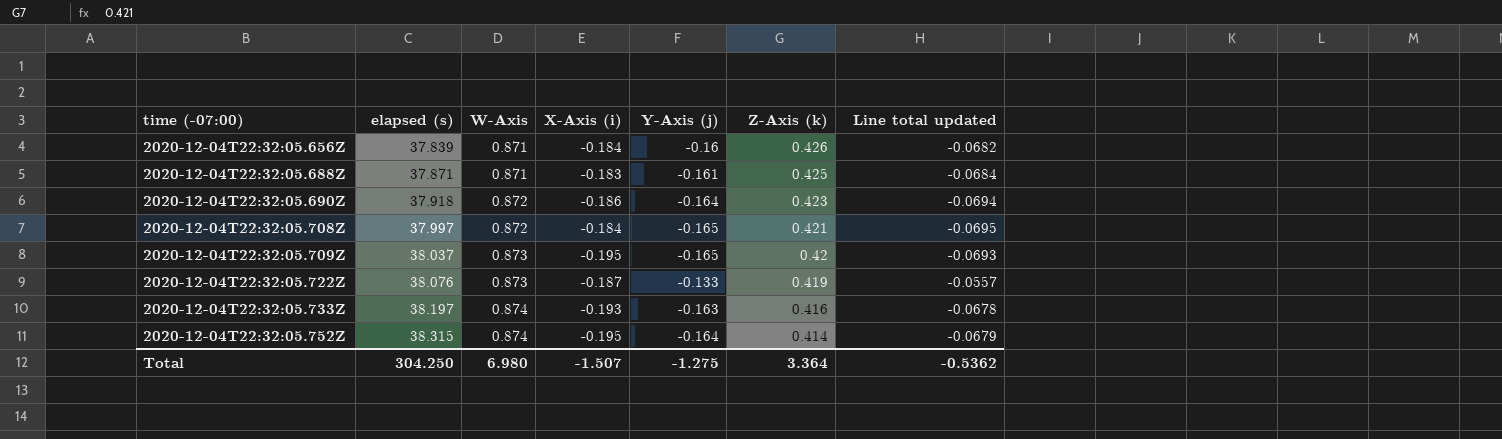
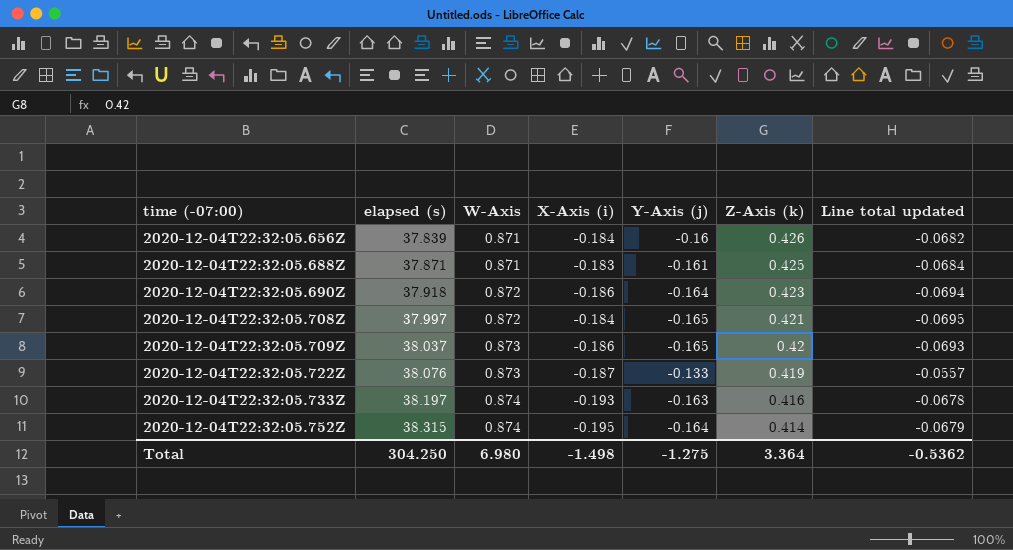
2020-12-04T22:32:05.709Z | X-Axis (i): -0.195 -> -0.186
Total | X-Axis (i): -1.507 -> -1.498

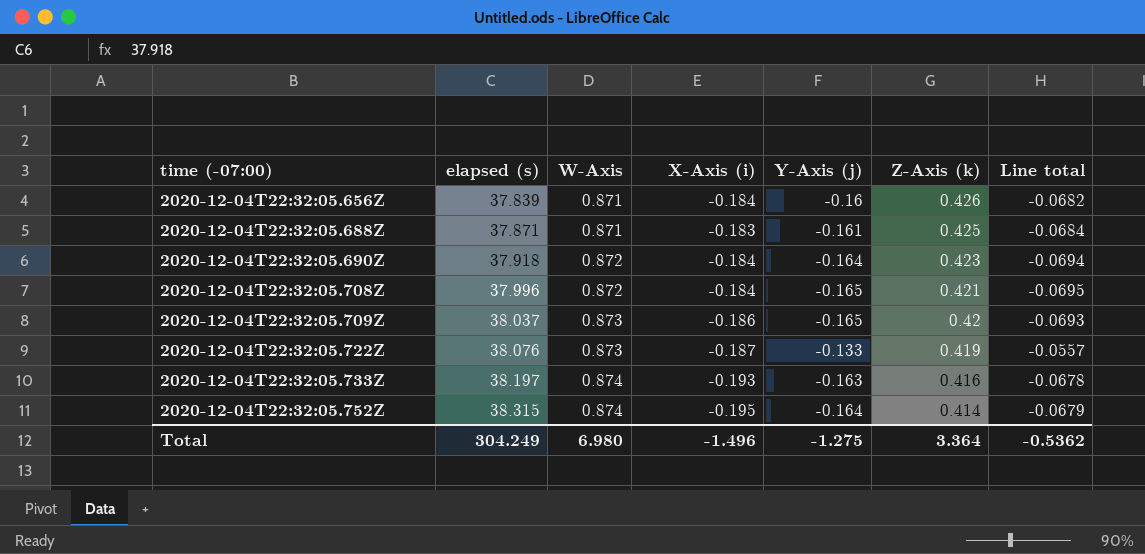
column name: Line total updated -> Line total
2020-12-04T22:32:05.690Z | X-Axis (i): -0.186 -> -0.184
2020-12-04T22:32:05.708Z | elapsed (s): 37.997 -> 37.996
Total | elapsed (s): 304.250 -> 304.249
Total | X-Axis (i): -1.498 -> -1.496

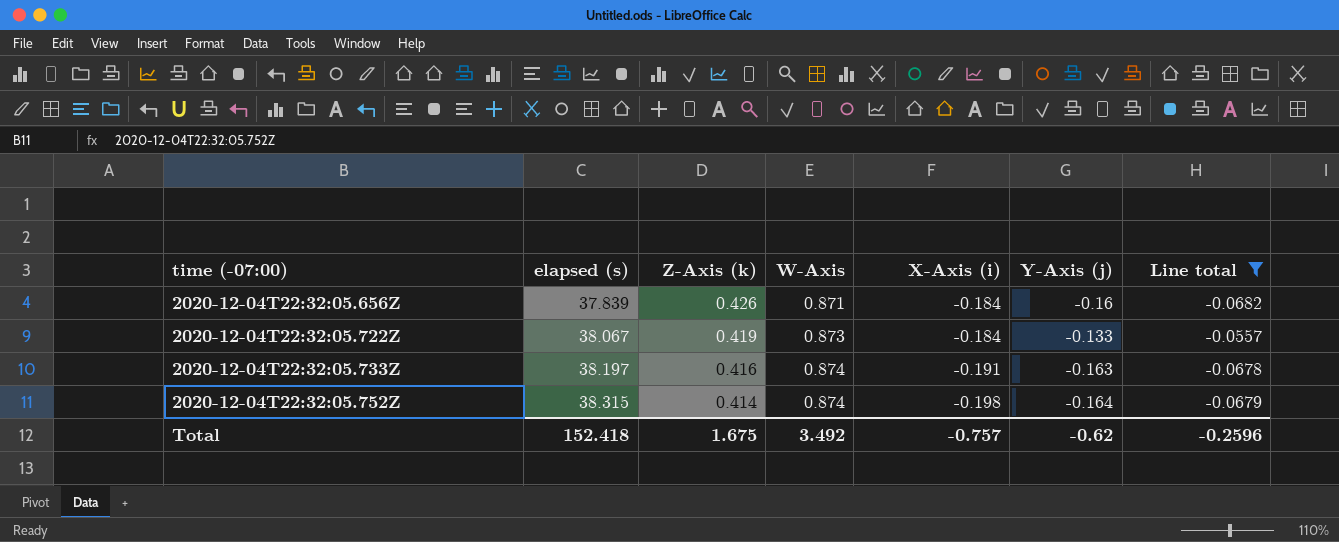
filter: none -> Line total >= -0.0682
column Z-Axis (k) | position: 6 -> 3
2020-12-04T22:32:05.722Z | elapsed (s): 38.076 -> 38.067
2020-12-04T22:32:05.722Z | X-Axis (i): -0.187 -> -0.184
2020-12-04T22:32:05.733Z | X-Axis (i): -0.193 -> -0.191
2020-12-04T22:32:05.752Z | X-Axis (i): -0.195 -> -0.198
Total | elapsed (s): 304.249 -> 152.418
Total | Z-Axis (k): 3.364 -> 1.675
Total | W-Axis: 6.980 -> 3.492
Total | X-Axis (i): -1.496 -> -0.757
Total | Y-Axis (j): -1.275 -> -0.62
Total | Line total: -0.5362 -> -0.2596

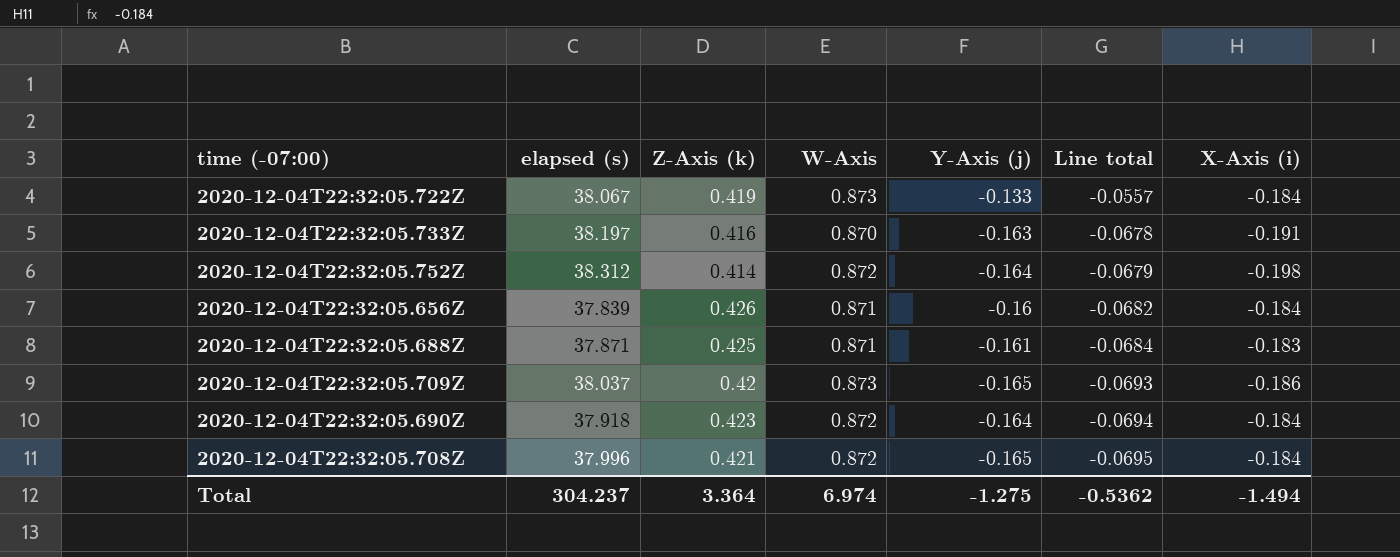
filter: Line total >= -0.0682 -> none
row order: time (-07:00) ascending -> Line total descending
column X-Axis (i) | position: 5 -> 7
2020-12-04T22:32:05.733Z | W-Axis: 0.874 -> 0.870
2020-12-04T22:32:05.752Z | elapsed (s): 38.315 -> 38.312
2020-12-04T22:32:05.752Z | W-Axis: 0.874 -> 0.872
Total | elapsed (s): 152.418 -> 304.237
Total | Z-Axis (k): 1.675 -> 3.364
Total | W-Axis: 3.492 -> 6.974
Total | Y-Axis (j): -0.62 -> -1.275
Total | Line total: -0.2596 -> -0.5362
Total | X-Axis (i): -0.757 -> -1.494

